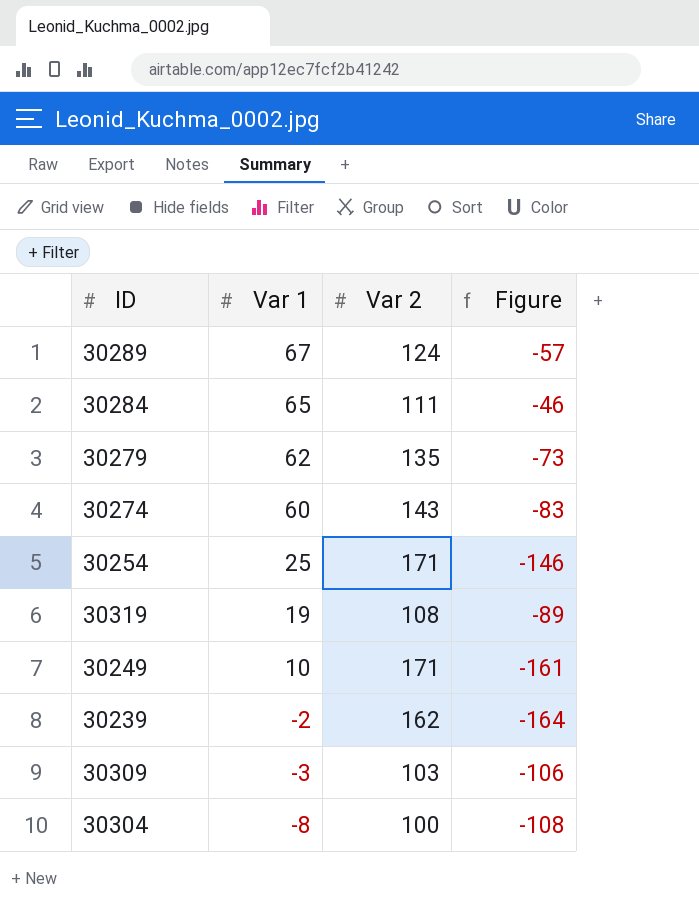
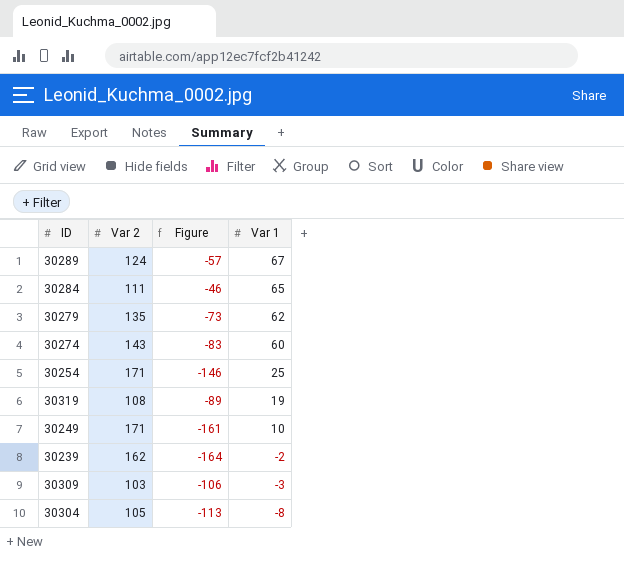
column Var 1 | position: 2 -> 4
30304 | Var 2: 100 -> 105
30304 | Figure: -108 -> -113

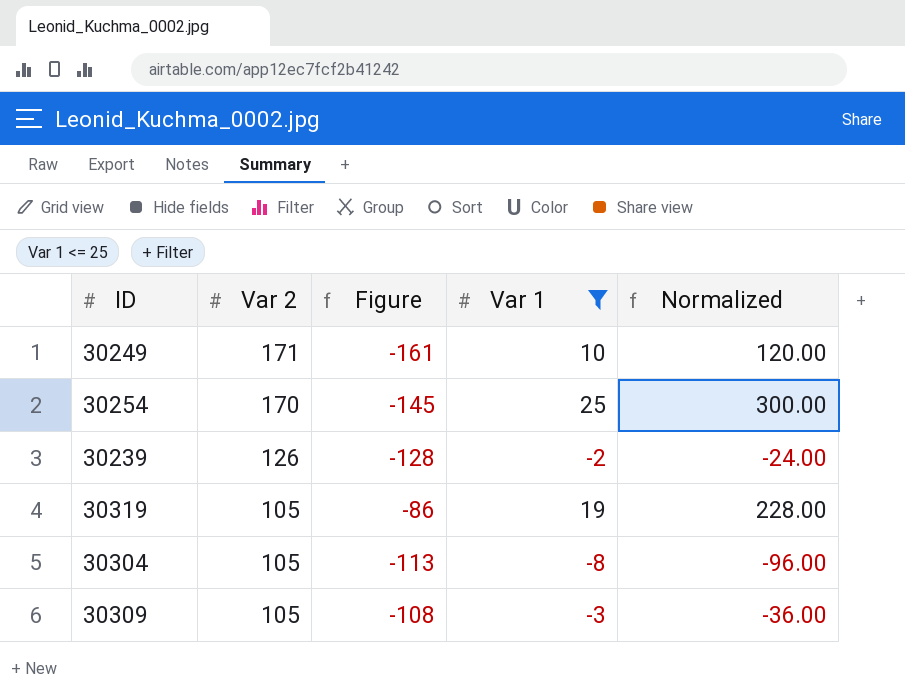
filter: none -> Var 1 <= 25
row order: Var 1 descending -> Var 2 descending
column Normalized | formula: none -> [Var 1] * 12
30254 | Var 2: 171 -> 170
30254 | Figure: -146 -> -145
30239 | Var 2: 162 -> 126
30239 | Figure: -164 -> -128
30319 | Var 2: 108 -> 105
30319 | Figure: -89 -> -86
30309 | Var 2: 103 -> 105
30309 | Figure: -106 -> -108

